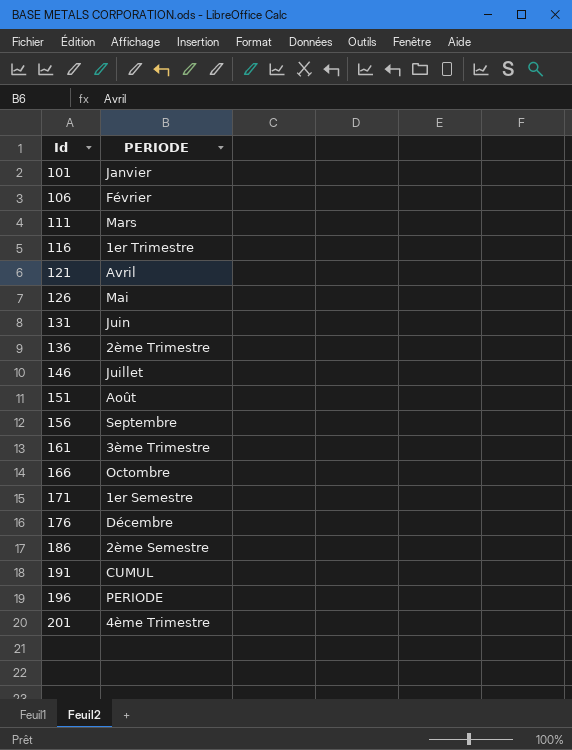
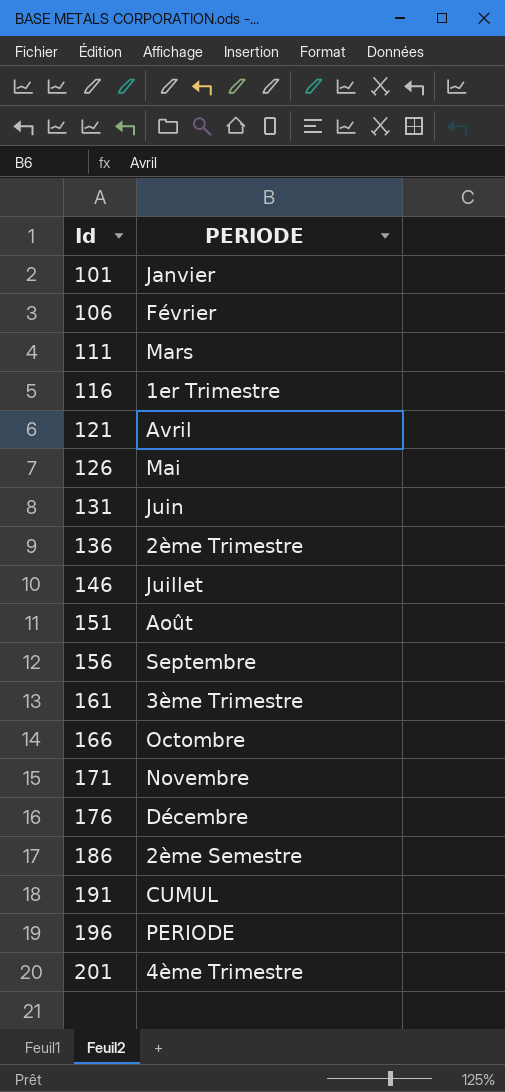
171 | PERIODE: 1er Semestre -> Novembre

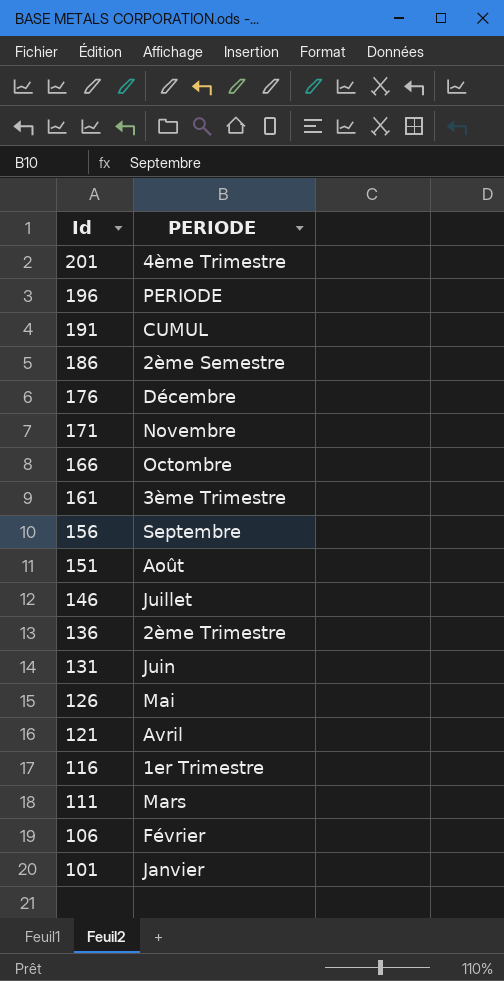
row order: Id ascending -> Id descending

